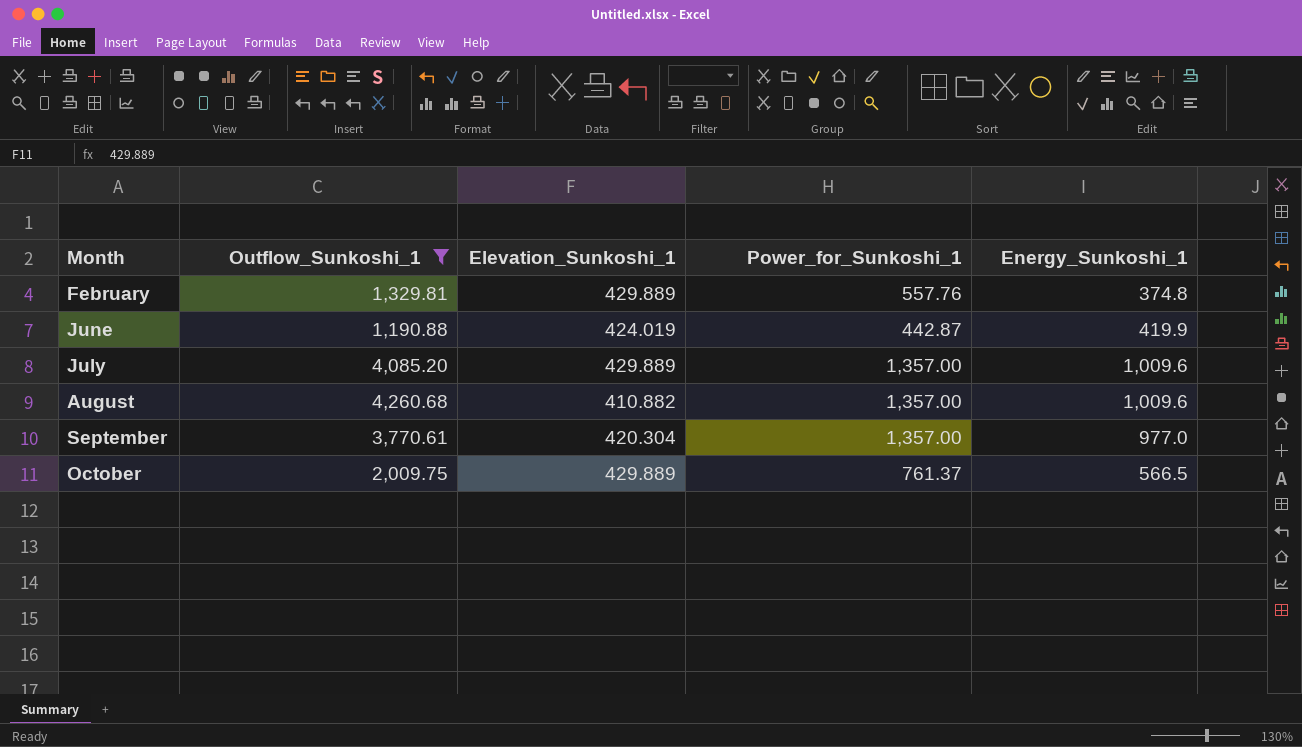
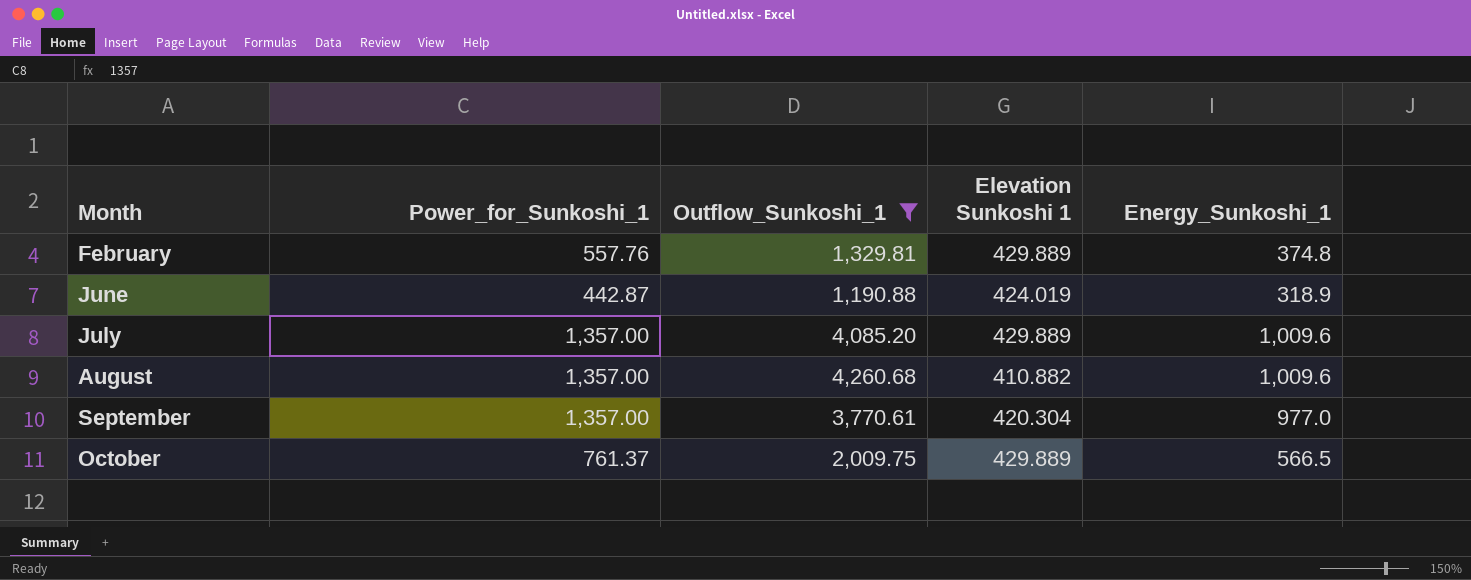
column Power_for_Sunkoshi_1 | position: 4 -> 2
column name: Elevation_Sunkoshi_1 -> Elevation Sunkoshi 1
June | Energy_Sunkoshi_1: 419.9 -> 318.9

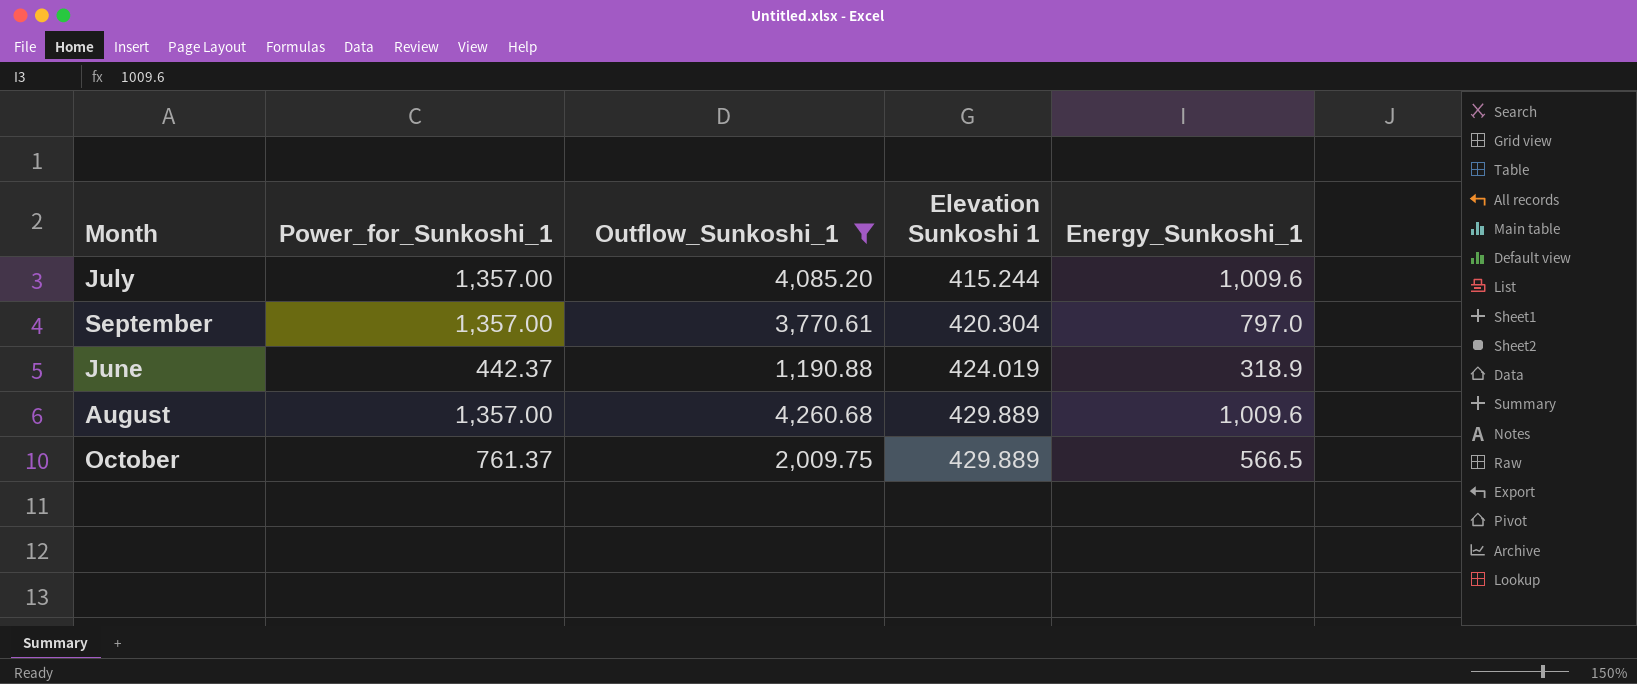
row order: Month ascending -> Elevation Sunkoshi 1 ascending
row February: 557.76 | 1,329.81 | 429.889 | 374.8 -> none
July | Elevation Sunkoshi 1: 429.889 -> 415.244
September | Energy_Sunkoshi_1: 977.0 -> 797.0
June | Power_for_Sunkoshi_1: 442.87 -> 442.37
August | Elevation Sunkoshi 1: 410.882 -> 429.889

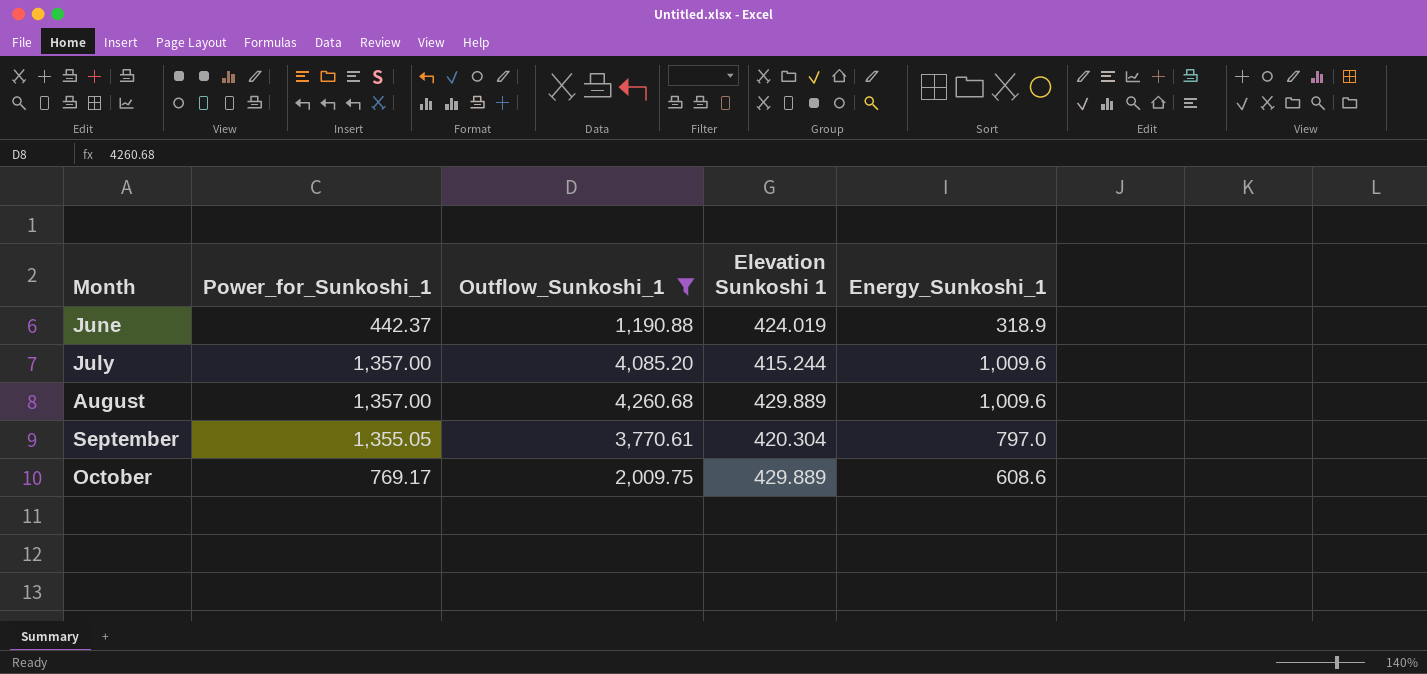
row order: Elevation Sunkoshi 1 ascending -> Month ascending
September | Power_for_Sunkoshi_1: 1,357.00 -> 1,355.05
October | Power_for_Sunkoshi_1: 761.37 -> 769.17
October | Energy_Sunkoshi_1: 566.5 -> 608.6

